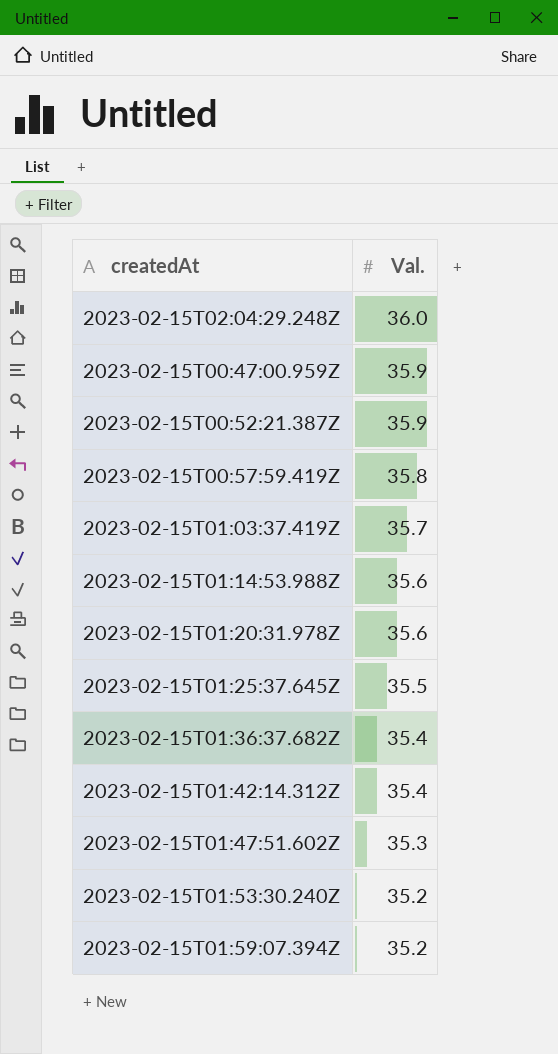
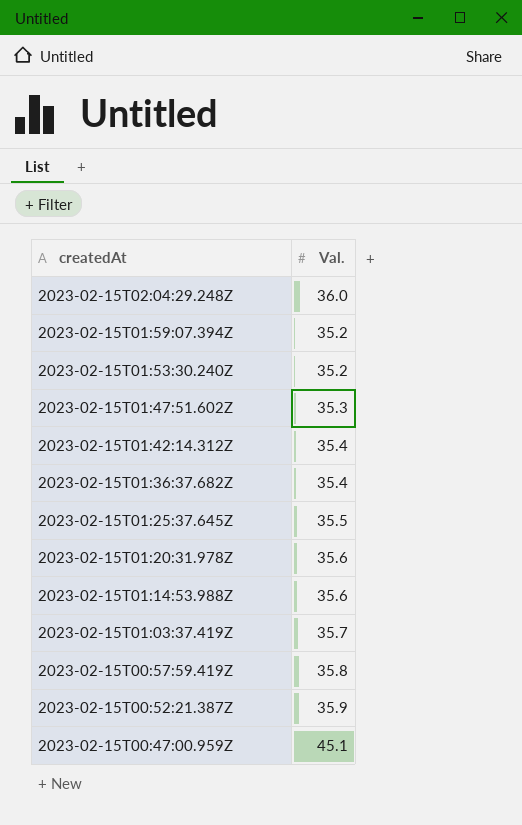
row order: Val. descending -> createdAt descending
2023-02-15T00:47:00.959Z | Val.: 35.9 -> 45.1

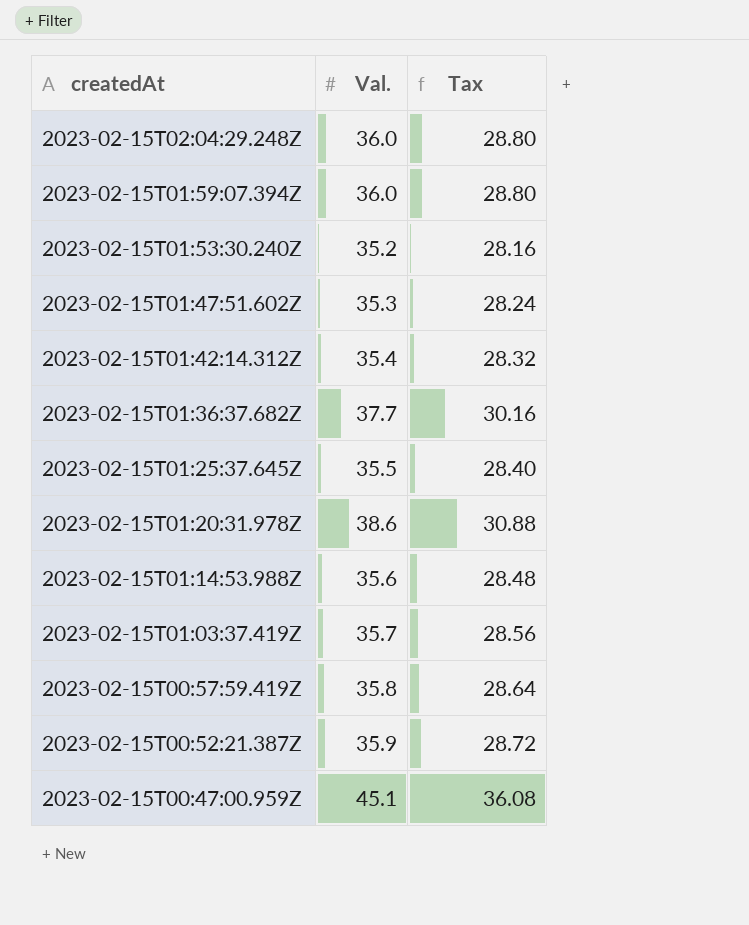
column Tax | formula: none -> [Val.] * 0.8
2023-02-15T01:59:07.394Z | Val.: 35.2 -> 36.0
2023-02-15T01:36:37.682Z | Val.: 35.4 -> 37.7
2023-02-15T01:20:31.978Z | Val.: 35.6 -> 38.6

